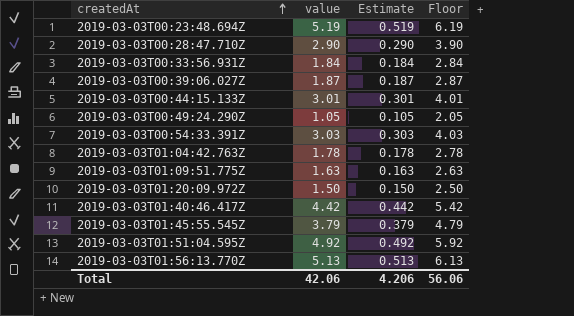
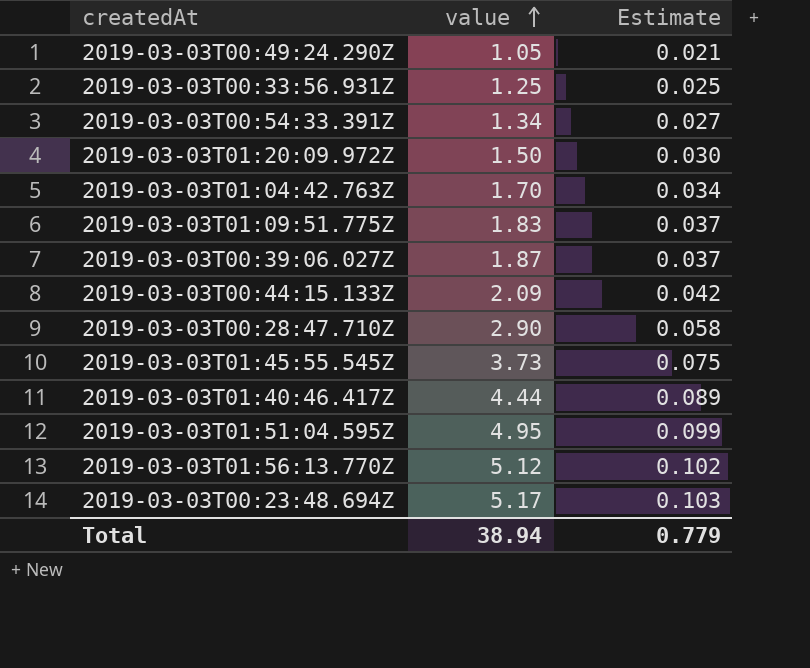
row order: createdAt ascending -> value ascending
column Floor | formula: [value] + 1 -> none
column Estimate | formula: [value] * 0.1 -> [value] * 0.02
2019-03-03T00:33:56.931Z | value: 1.84 -> 1.25
2019-03-03T00:54:33.391Z | value: 3.03 -> 1.34
2019-03-03T01:04:42.763Z | value: 1.78 -> 1.70
2019-03-03T01:09:51.775Z | value: 1.63 -> 1.83
2019-03-03T00:44:15.133Z | value: 3.01 -> 2.09
2019-03-03T01:45:55.545Z | value: 3.79 -> 3.73
2019-03-03T01:40:46.417Z | value: 4.42 -> 4.44
2019-03-03T01:51:04.595Z | value: 4.92 -> 4.95
2019-03-03T01:56:13.770Z | value: 5.13 -> 5.12
2019-03-03T00:23:48.694Z | value: 5.19 -> 5.17
Total | value: 42.06 -> 38.94
Total | Estimate: 4.206 -> 0.779

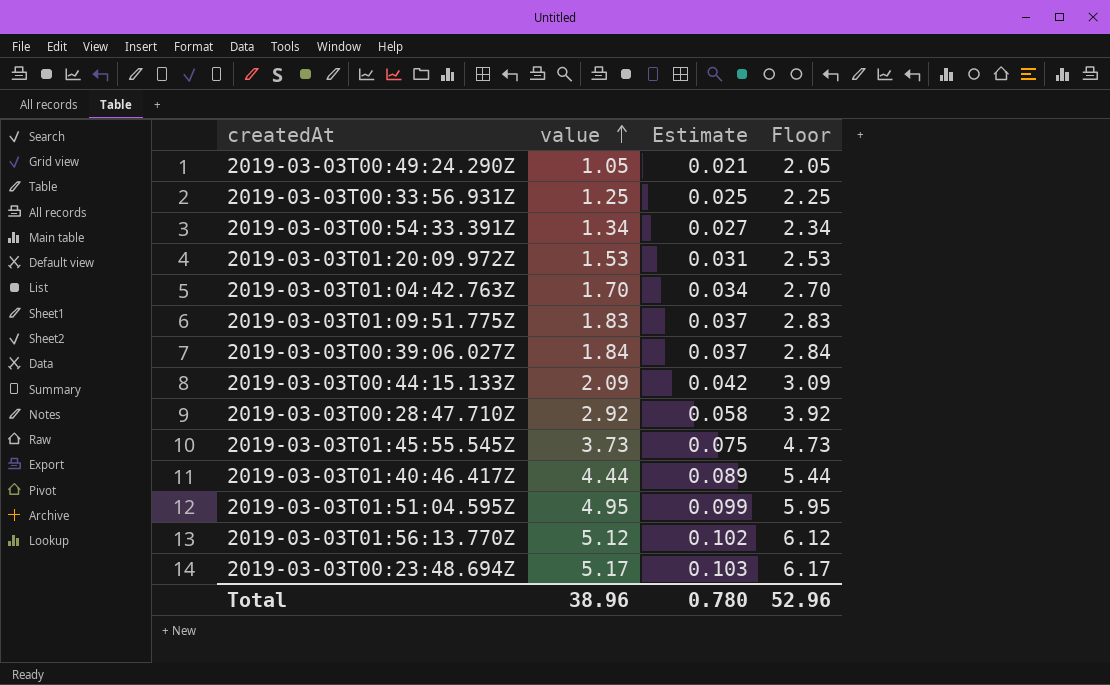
column Floor | formula: none -> [value] + 1
2019-03-03T01:20:09.972Z | value: 1.50 -> 1.53
2019-03-03T01:20:09.972Z | Estimate: 0.030 -> 0.031
2019-03-03T00:39:06.027Z | value: 1.87 -> 1.84
2019-03-03T00:28:47.710Z | value: 2.90 -> 2.92
Total | value: 38.94 -> 38.96
Total | Estimate: 0.779 -> 0.780

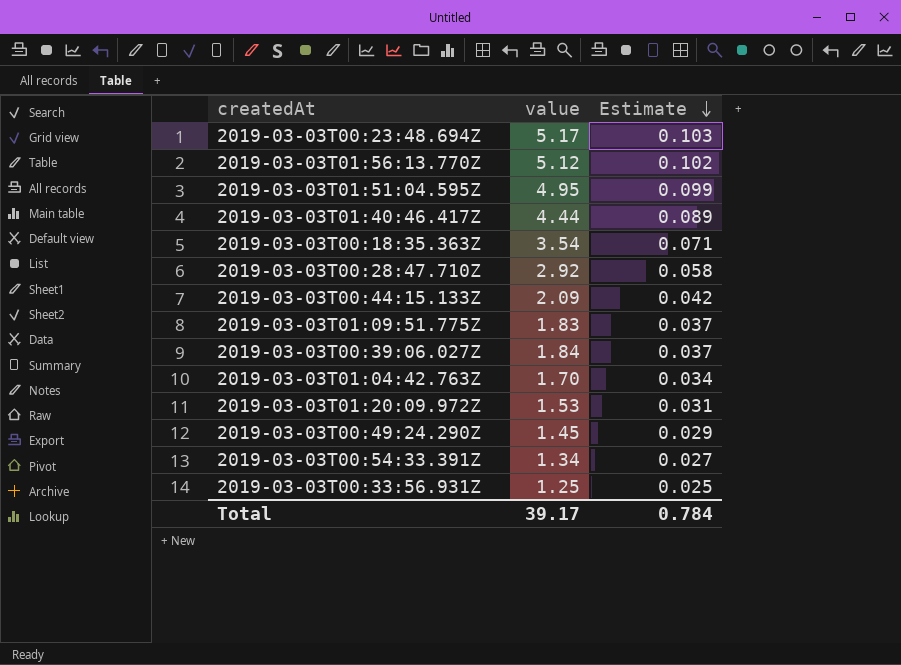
row order: value ascending -> Estimate descending
column Floor | formula: [value] + 1 -> none
row 2019-03-03T01:45:55.545Z: 3.73 | 0.075 | 4.73 -> none
row 2019-03-03T00:18:35.363Z: none -> 3.54 | 0.071
2019-03-03T00:49:24.290Z | value: 1.05 -> 1.45
2019-03-03T00:49:24.290Z | Estimate: 0.021 -> 0.029
Total | value: 38.96 -> 39.17
Total | Estimate: 0.780 -> 0.784

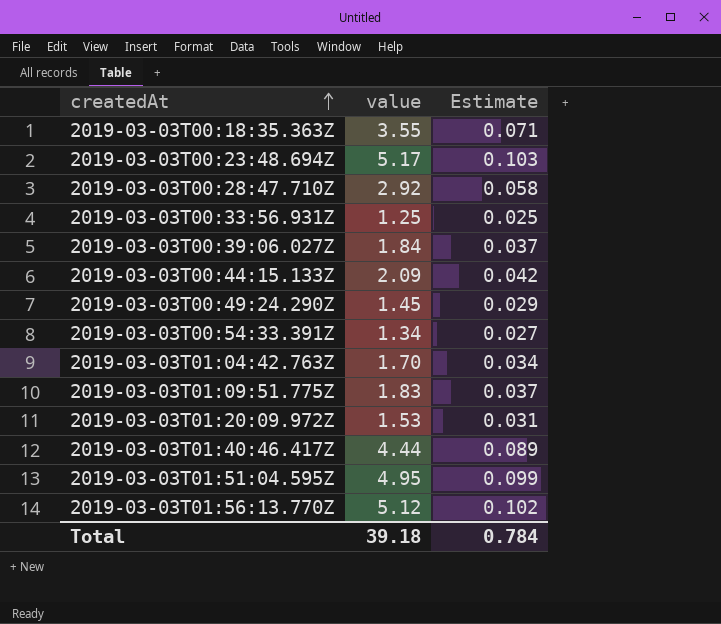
row order: Estimate descending -> createdAt ascending
2019-03-03T00:18:35.363Z | value: 3.54 -> 3.55
Total | value: 39.17 -> 39.18

